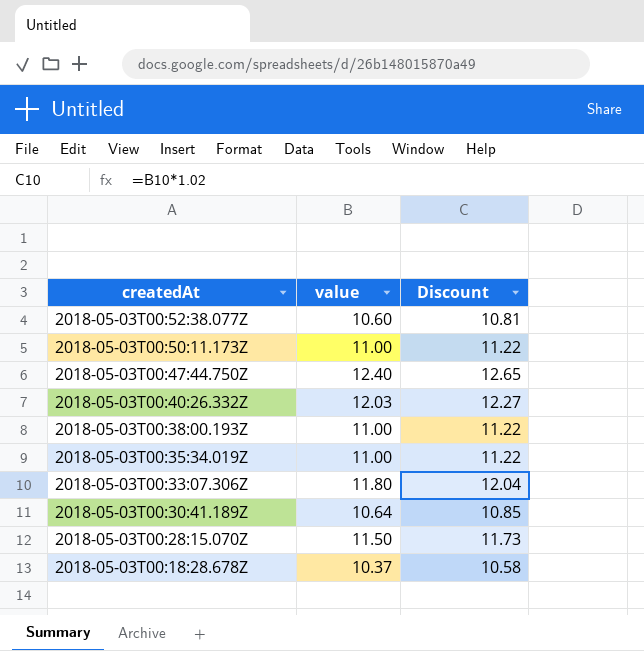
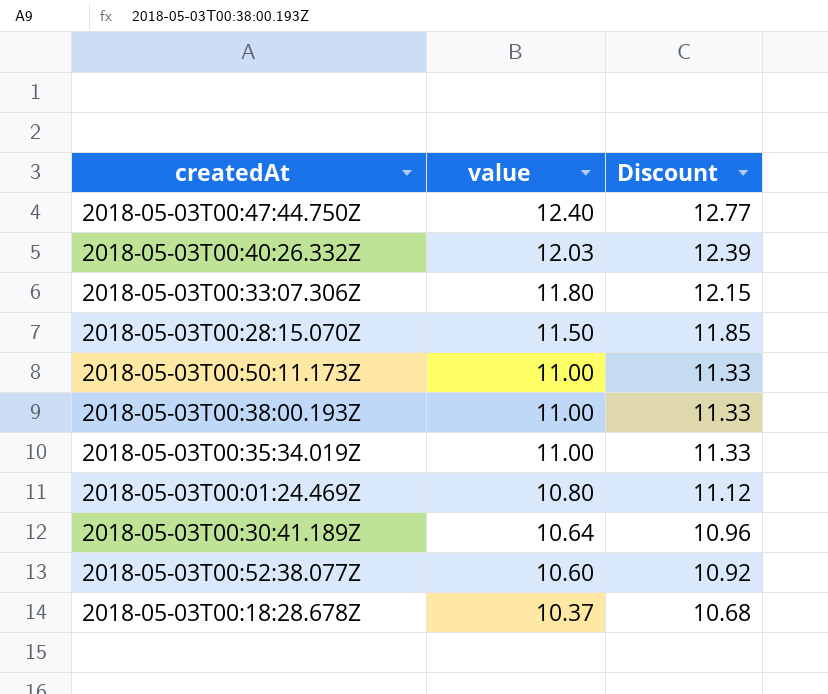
row order: createdAt descending -> value descending
column Discount | formula: [value] * 1.02 -> [value] * 1.03
row 2018-05-03T00:01:24.469Z: none -> 10.80 | 11.12

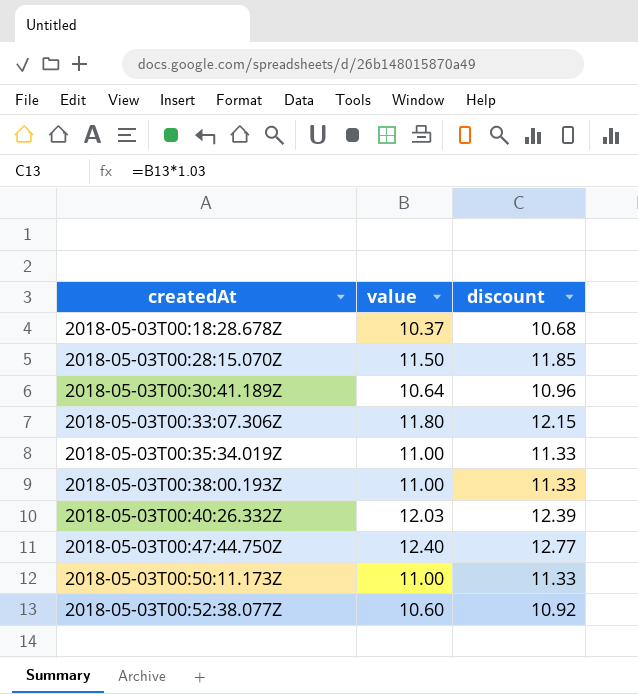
row order: value descending -> createdAt ascending
column name: Discount -> discount
row 2018-05-03T00:01:24.469Z: 10.80 | 11.12 -> none

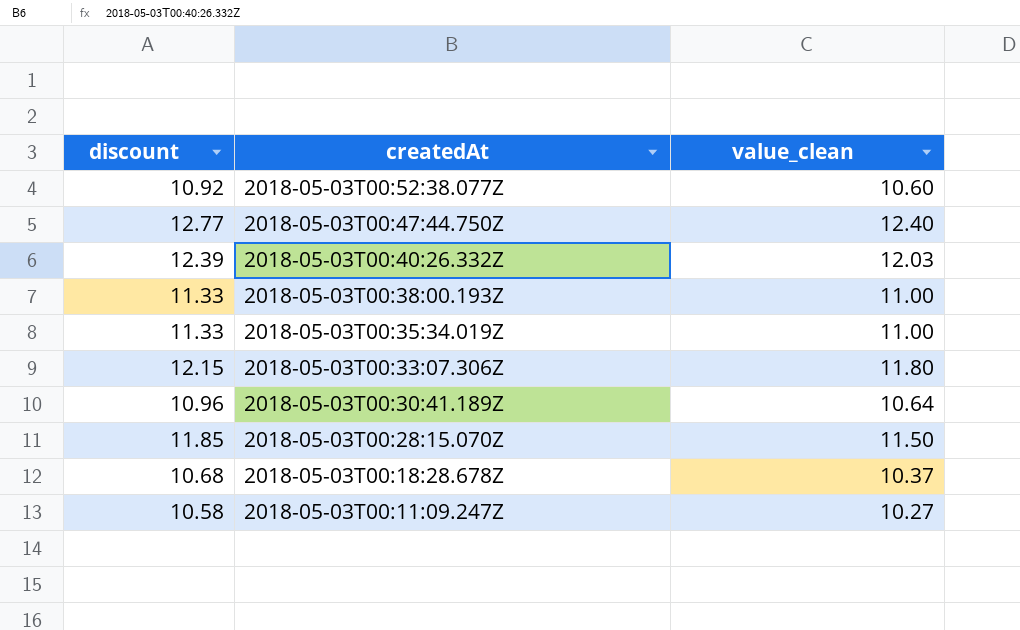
row order: createdAt ascending -> createdAt descending
column discount | position: 3 -> 1
column name: value -> value_clean
row 2018-05-03T00:50:11.173Z: 11.00 | 11.33 -> none
row 2018-05-03T00:11:09.247Z: none -> 10.58 | 10.27

